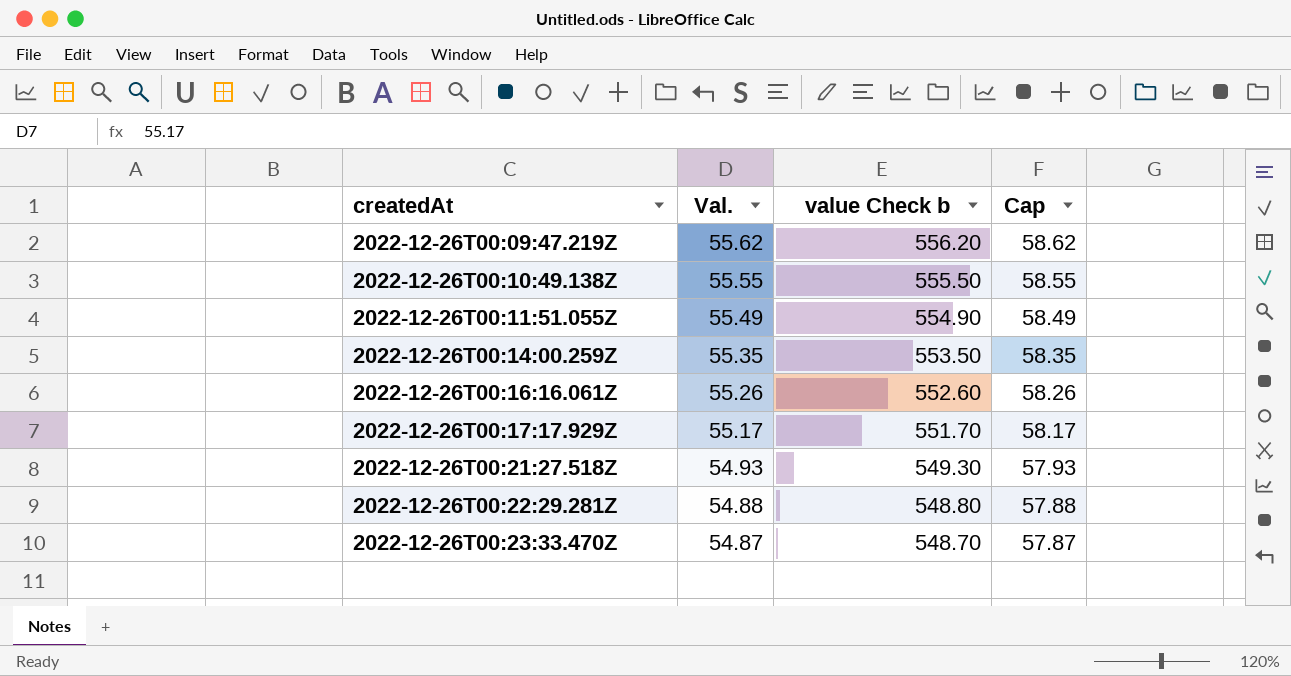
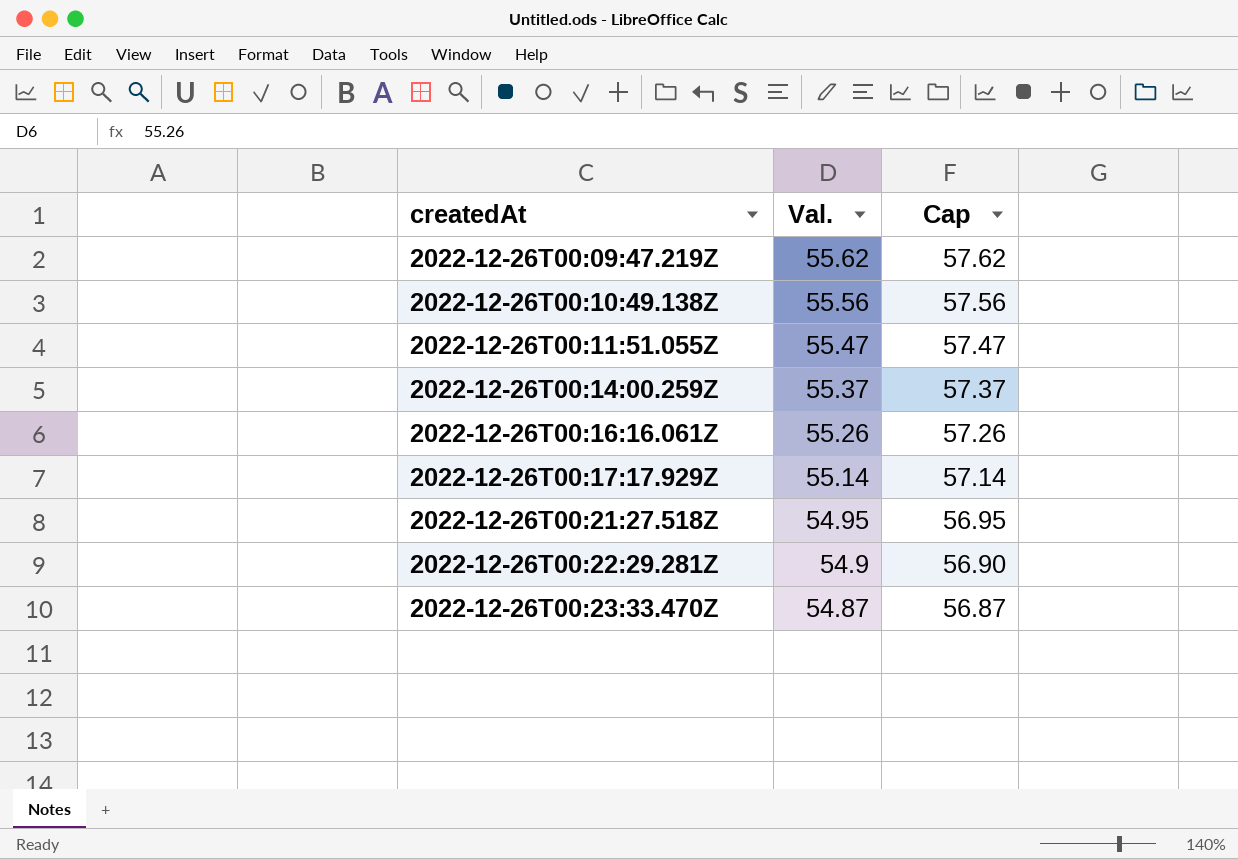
column value Check b | formula: [Val.] * 10 -> none
column Cap | formula: [Val.] + 3 -> [Val.] + 2
2022-12-26T00:10:49.138Z | Val.: 55.55 -> 55.56
2022-12-26T00:11:51.055Z | Val.: 55.49 -> 55.47
2022-12-26T00:14:00.259Z | Val.: 55.35 -> 55.37
2022-12-26T00:17:17.929Z | Val.: 55.17 -> 55.14
2022-12-26T00:21:27.518Z | Val.: 54.93 -> 54.95
2022-12-26T00:22:29.281Z | Val.: 54.88 -> 54.9

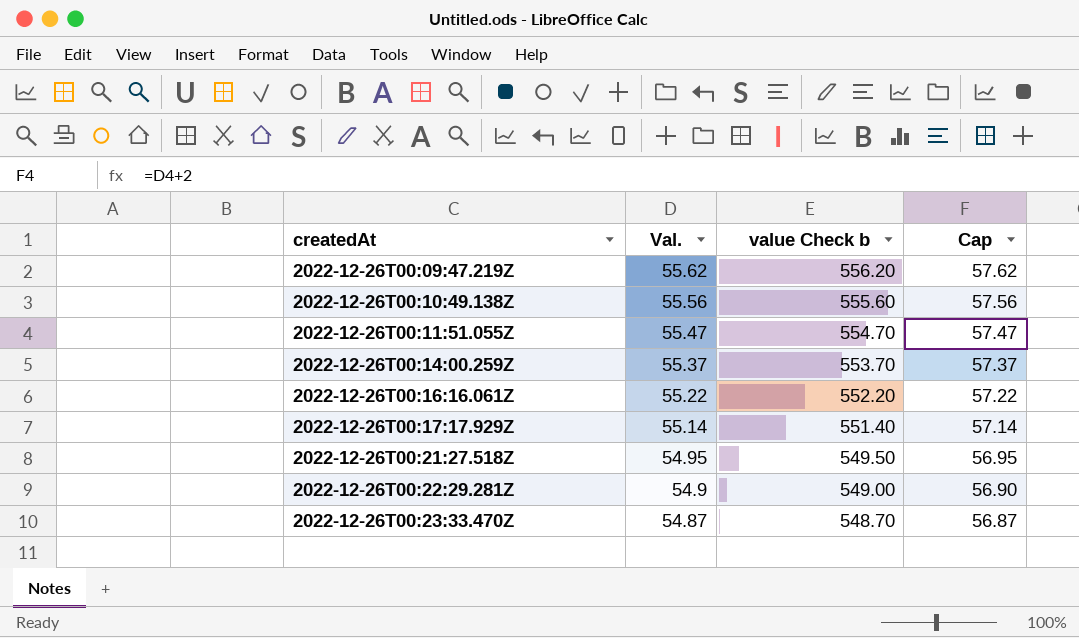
column value Check b | formula: none -> [Val.] * 10
2022-12-26T00:16:16.061Z | Val.: 55.26 -> 55.22
2022-12-26T00:16:16.061Z | Cap: 57.26 -> 57.22

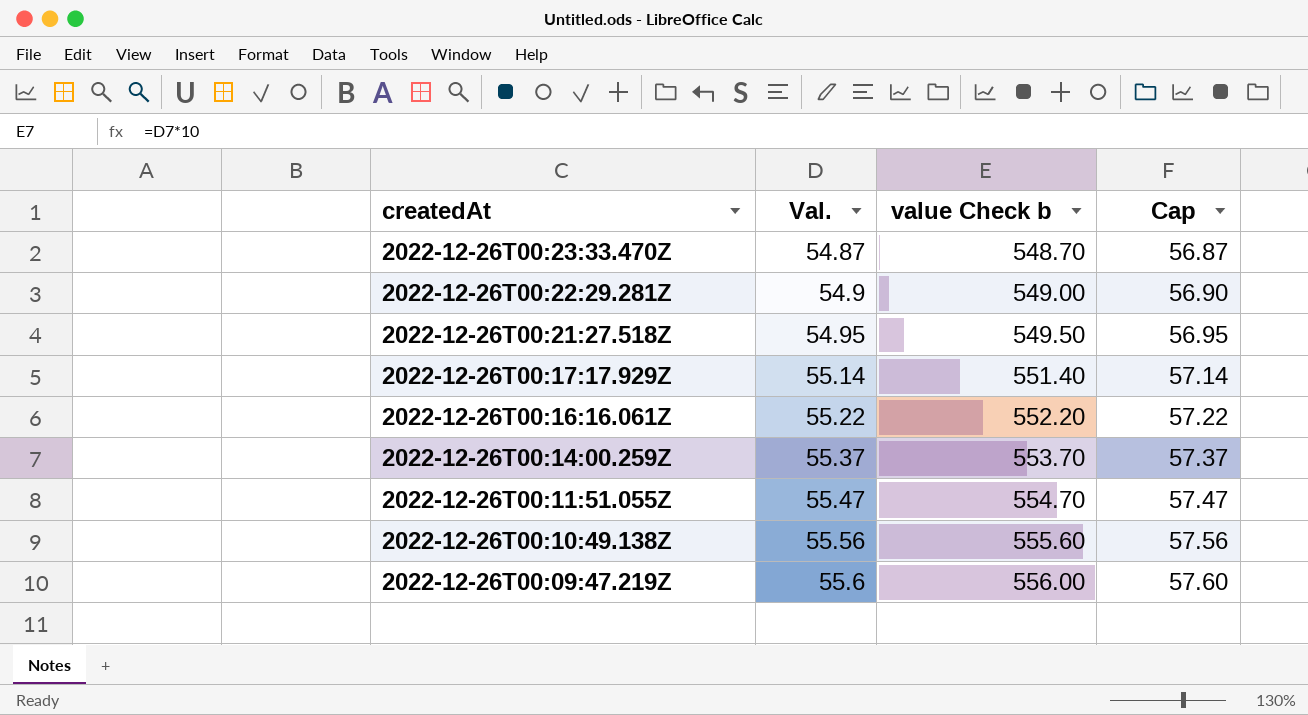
row order: createdAt ascending -> createdAt descending
2022-12-26T00:09:47.219Z | Val.: 55.62 -> 55.6
2022-12-26T00:09:47.219Z | value Check b: 556.20 -> 556.00
2022-12-26T00:09:47.219Z | Cap: 57.62 -> 57.60

